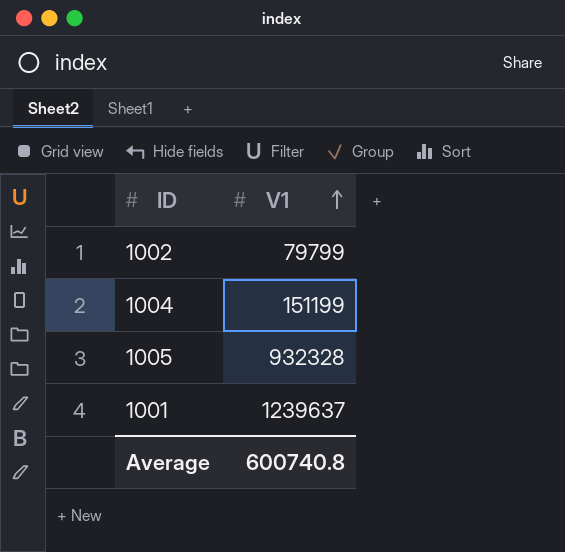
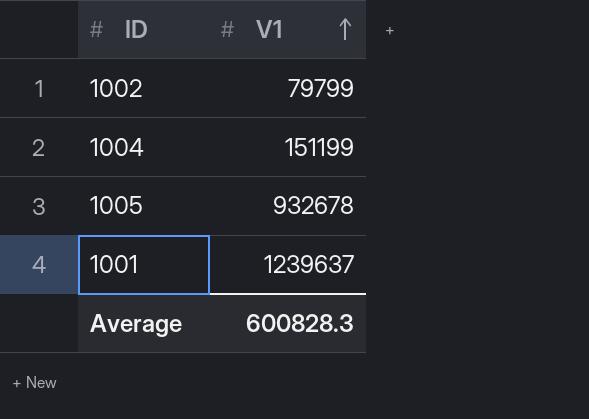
1005 | V1: 932328 -> 932678
Average | V1: 600740.8 -> 600828.3

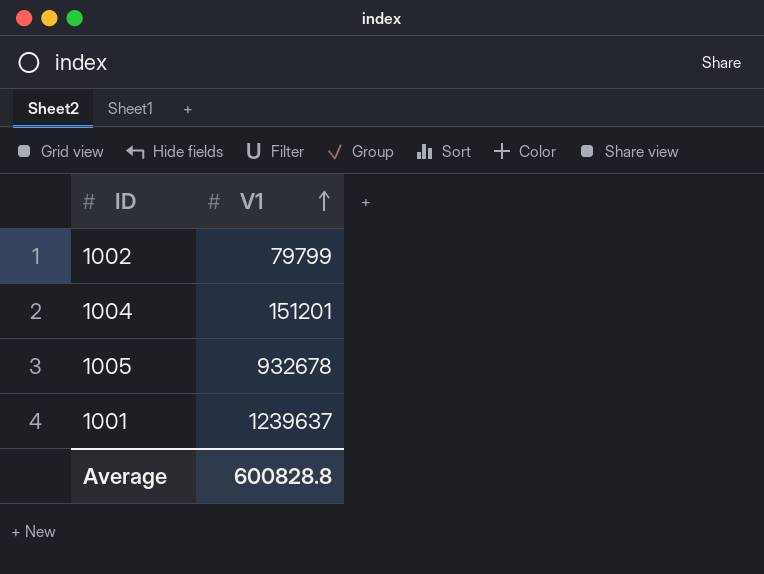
1004 | V1: 151199 -> 151201
Average | V1: 600828.3 -> 600828.8

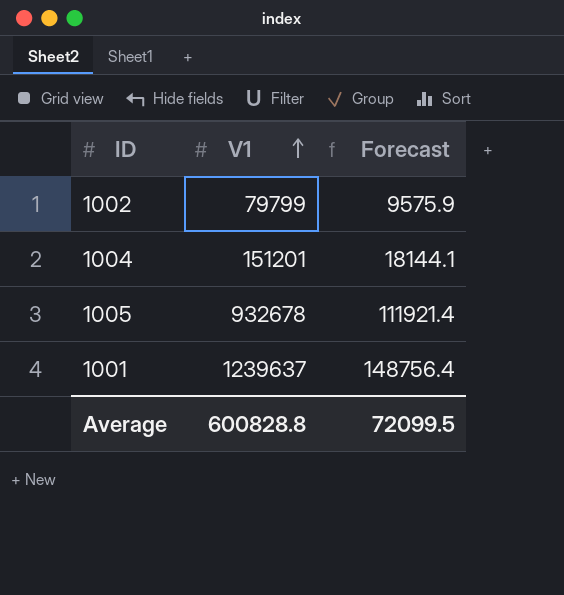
column Forecast | formula: none -> [V1] * 0.12

